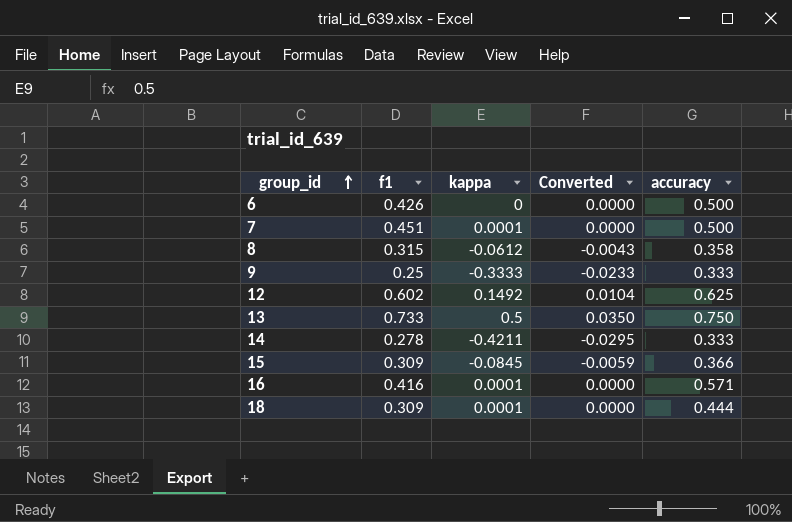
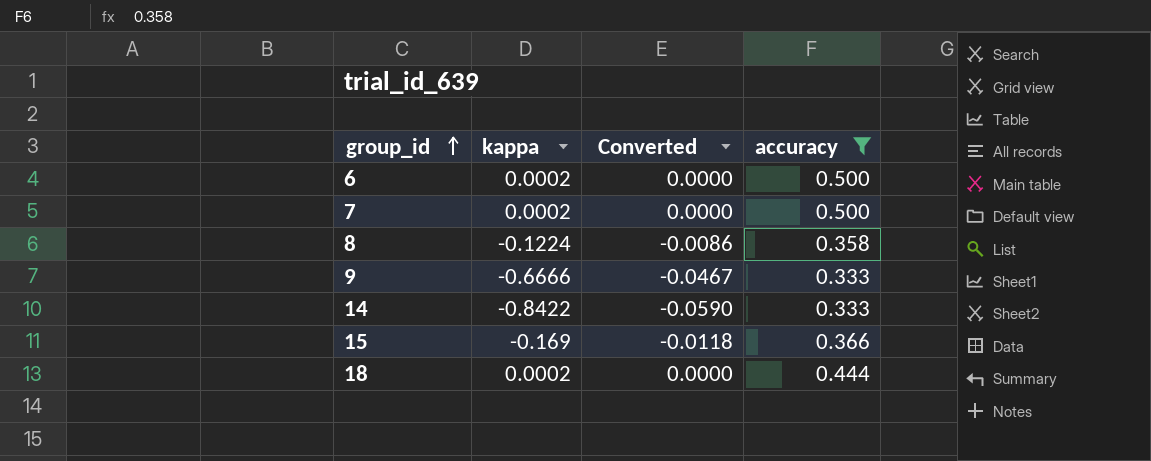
filter: none -> accuracy <= 0.500
column f1 | position: 2 -> none
6 | kappa: 0 -> 0.0002
7 | kappa: 0.0001 -> 0.0002
8 | kappa: -0.0612 -> -0.1224
8 | Converted: -0.0043 -> -0.0086
9 | kappa: -0.3333 -> -0.6666
9 | Converted: -0.0233 -> -0.0467
14 | kappa: -0.4211 -> -0.8422
14 | Converted: -0.0295 -> -0.0590
15 | kappa: -0.0845 -> -0.169
15 | Converted: -0.0059 -> -0.0118
18 | kappa: 0.0001 -> 0.0002

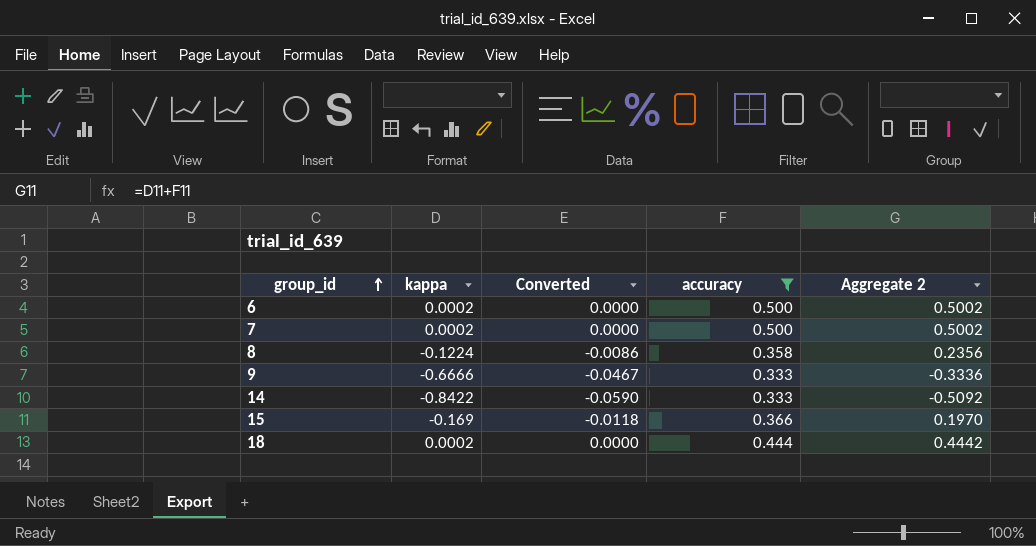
column Aggregate 2 | formula: none -> [kappa] + [accuracy]

